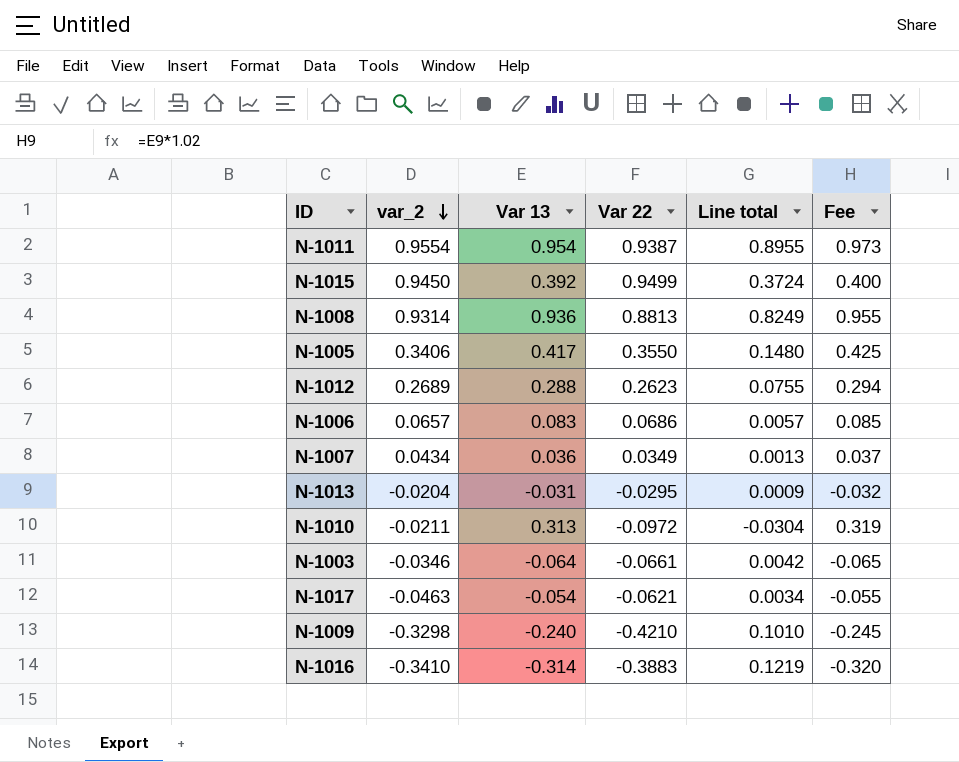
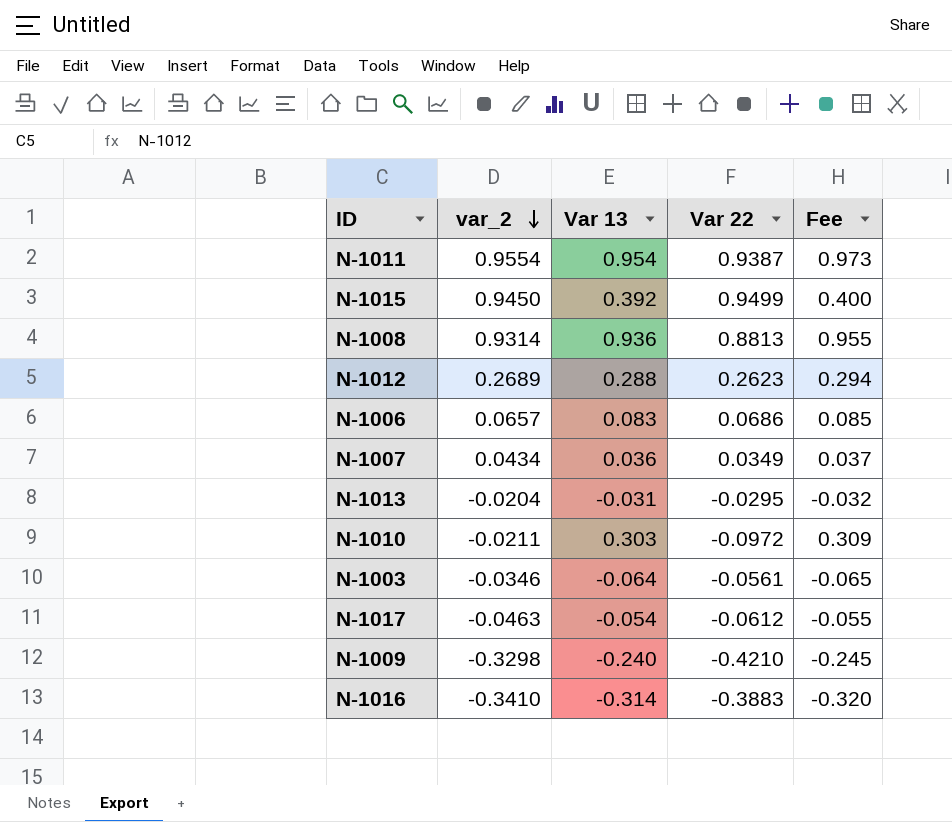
column Line total | formula: [Var 13] * [Var 22] -> none
row N-1005: 0.3406 | 0.417 | 0.3550 | 0.1480 | 0.425 -> none
N-1010 | Var 13: 0.313 -> 0.303
N-1010 | Fee: 0.319 -> 0.309
N-1003 | Var 22: -0.0661 -> -0.0561
N-1017 | Var 22: -0.0621 -> -0.0612

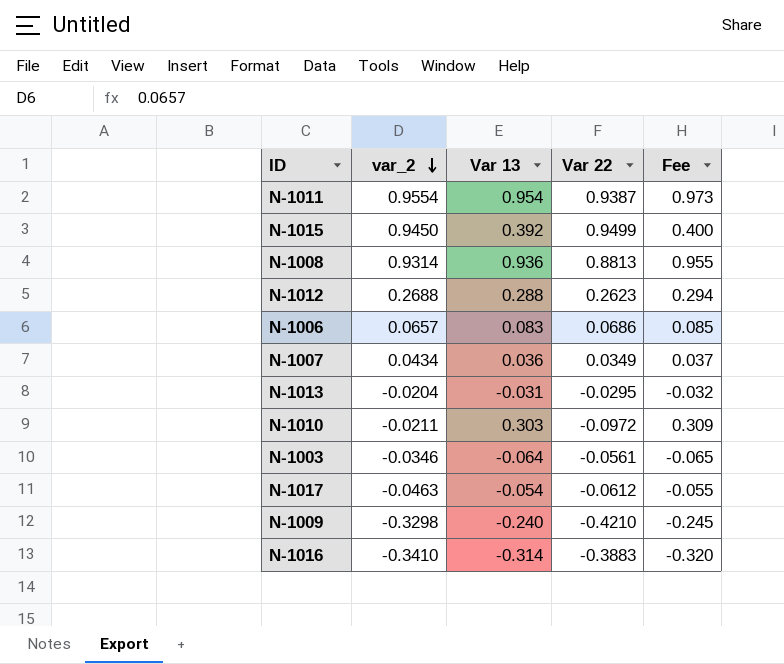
N-1012 | var_2: 0.2689 -> 0.2688

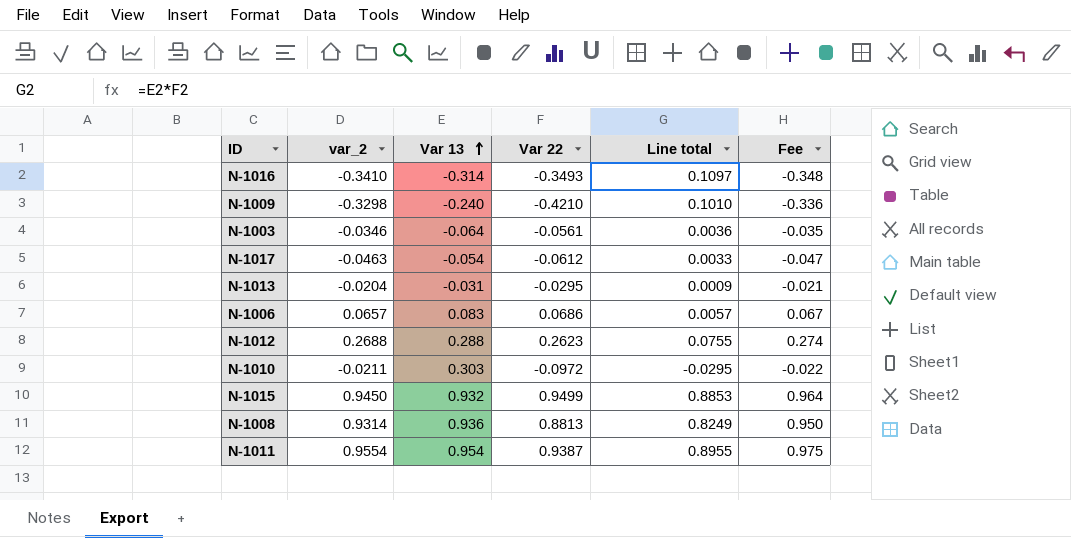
row order: var_2 descending -> Var 13 ascending
column Line total | formula: none -> [Var 13] * [Var 22]
column Fee | formula: [Var 13] * 1.02 -> [var_2] * 1.02
row N-1007: 0.0434 | 0.036 | 0.0349 | 0.037 -> none
N-1016 | Var 22: -0.3883 -> -0.3493
N-1015 | Var 13: 0.392 -> 0.932

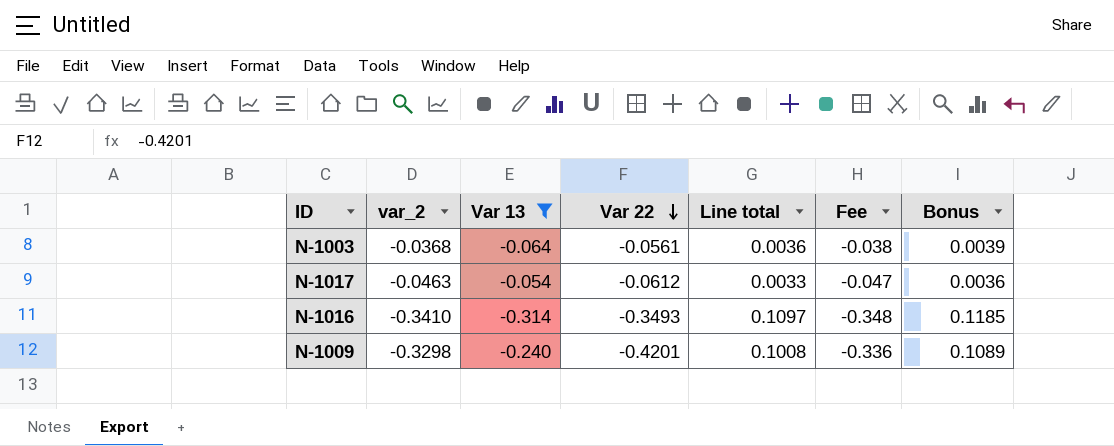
filter: none -> Var 13 <= -0.054
row order: Var 13 ascending -> Var 22 descending
column Bonus | formula: none -> [Line total] * 1.08
N-1003 | var_2: -0.0346 -> -0.0368
N-1003 | Fee: -0.035 -> -0.038
N-1009 | Var 22: -0.4210 -> -0.4201
N-1009 | Line total: 0.1010 -> 0.1008

